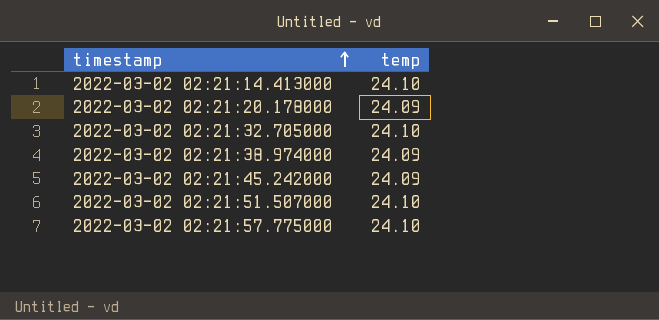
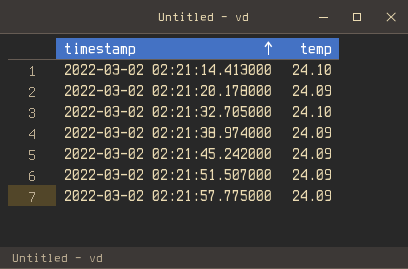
2022-03-02 02:21:51.507000 | temp: 24.10 -> 24.09
2022-03-02 02:21:57.775000 | temp: 24.10 -> 24.09

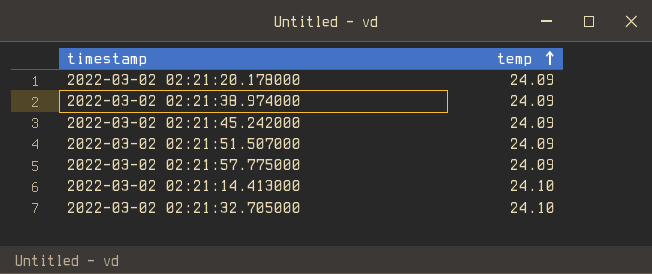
row order: timestamp ascending -> temp ascending

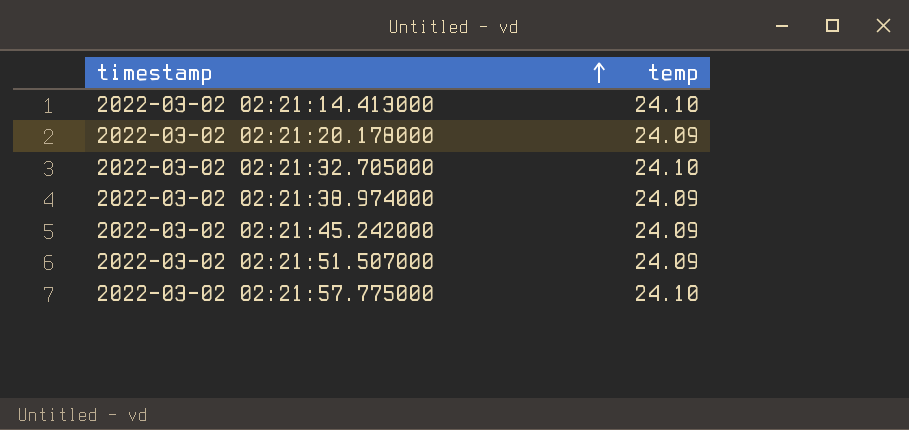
row order: temp ascending -> timestamp ascending
2022-03-02 02:21:57.775000 | temp: 24.09 -> 24.10

